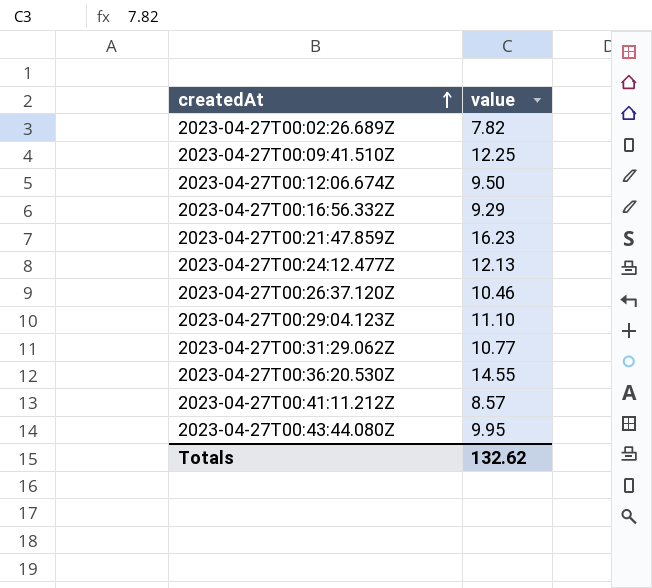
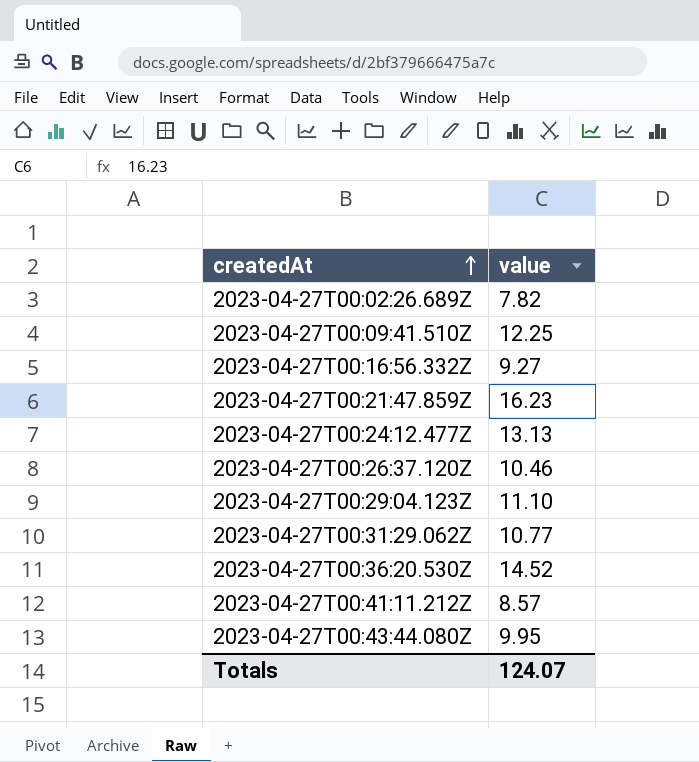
row 2023-04-27T00:12:06.674Z: 9.50 -> none
2023-04-27T00:16:56.332Z | value: 9.29 -> 9.27
2023-04-27T00:24:12.477Z | value: 12.13 -> 13.13
2023-04-27T00:36:20.530Z | value: 14.55 -> 14.52
Totals | value: 132.62 -> 124.07

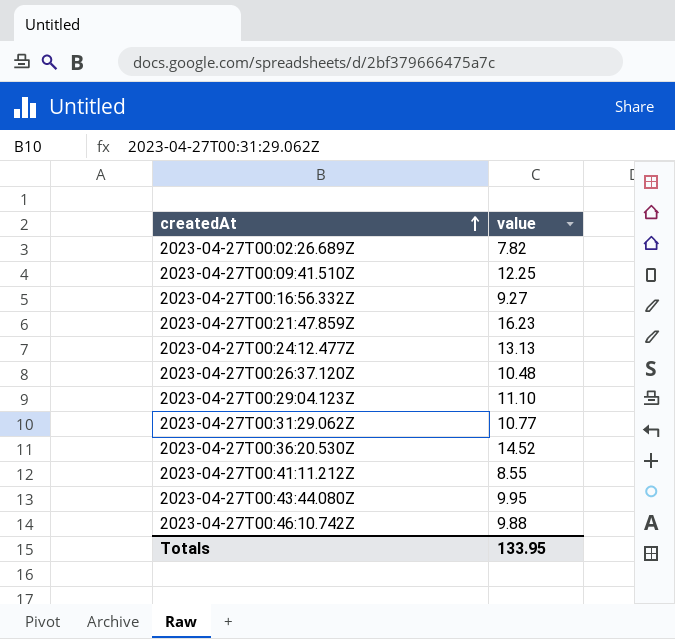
2023-04-27T00:26:37.120Z | value: 10.46 -> 10.48
2023-04-27T00:41:11.212Z | value: 8.57 -> 8.55
row 2023-04-27T00:46:10.742Z: none -> 9.88
Totals | value: 124.07 -> 133.95

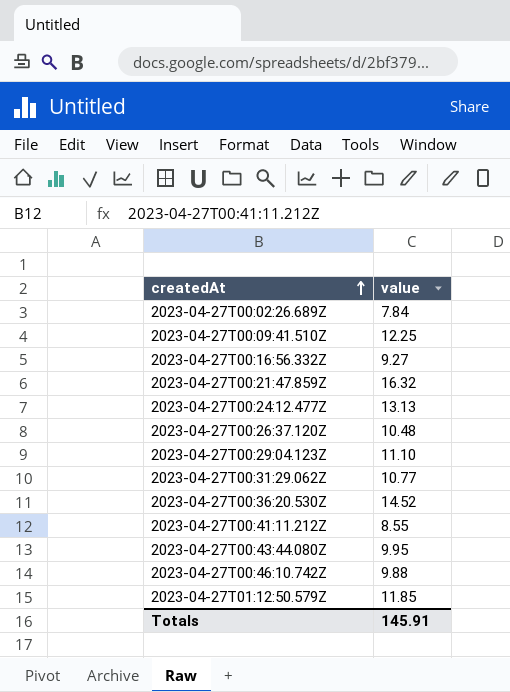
2023-04-27T00:02:26.689Z | value: 7.82 -> 7.84
2023-04-27T00:21:47.859Z | value: 16.23 -> 16.32
row 2023-04-27T01:12:50.579Z: none -> 11.85
Totals | value: 133.95 -> 145.91

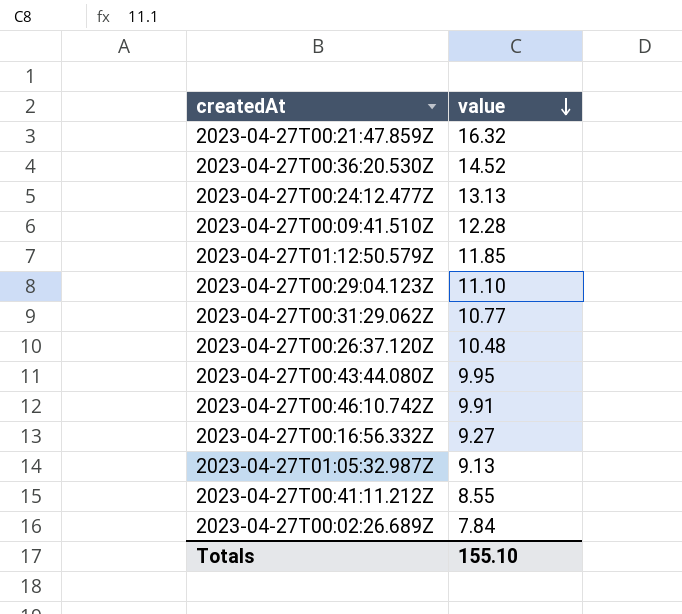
row order: createdAt ascending -> value descending
2023-04-27T00:09:41.510Z | value: 12.25 -> 12.28
2023-04-27T00:46:10.742Z | value: 9.88 -> 9.91
row 2023-04-27T01:05:32.987Z: none -> 9.13
Totals | value: 145.91 -> 155.10

